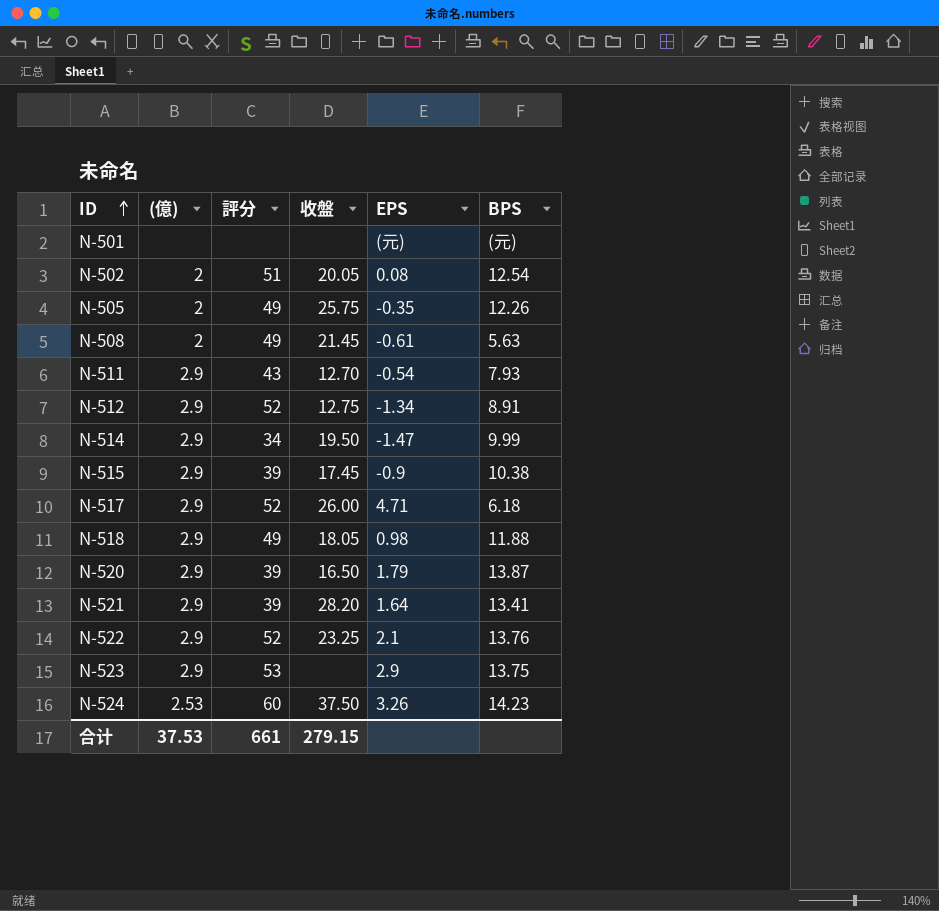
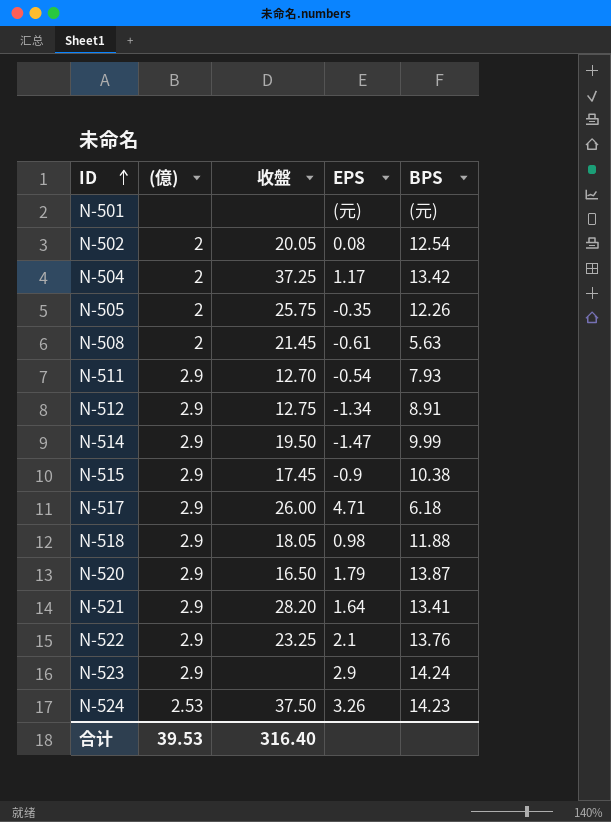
column 評分 | position: 3 -> none
row N-504: none -> 2 | 37.25 | 1.17 | 13.42
N-523 | BPS: 13.75 -> 14.24
合计 | (億): 37.53 -> 39.53
合计 | 收盤: 279.15 -> 316.40

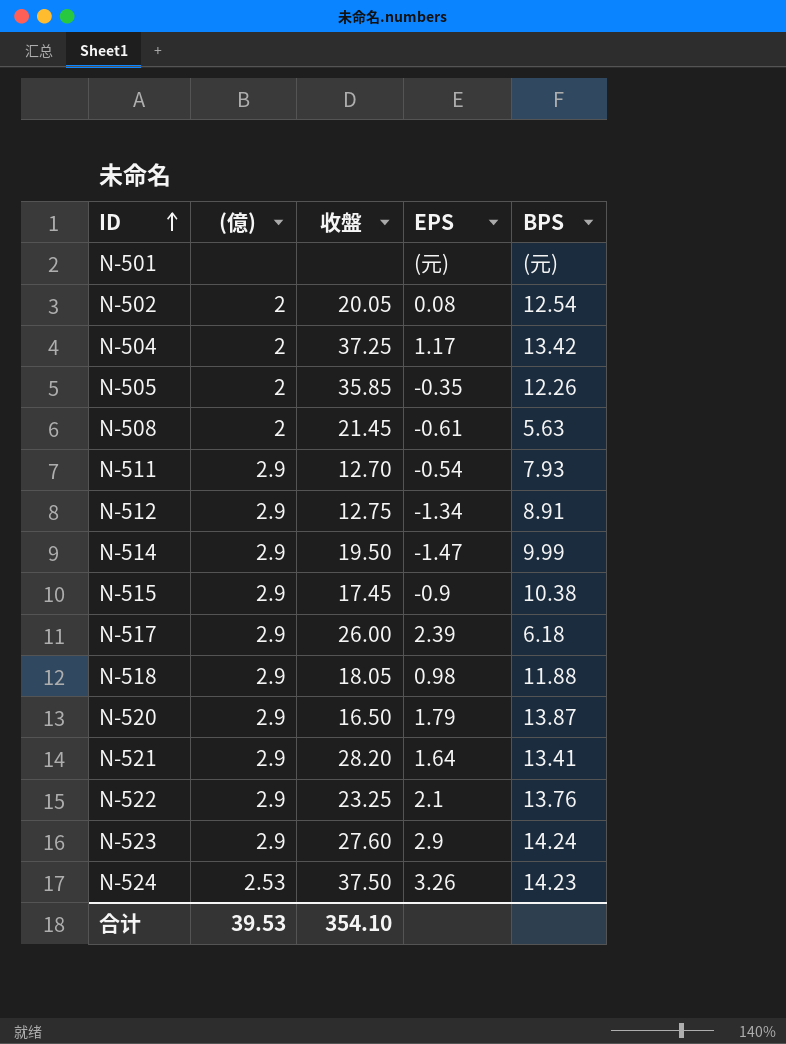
N-505 | 收盤: 25.75 -> 35.85
N-517 | EPS: 4.71 -> 2.39
N-523 | 收盤: none -> 27.60
合计 | 收盤: 316.40 -> 354.10

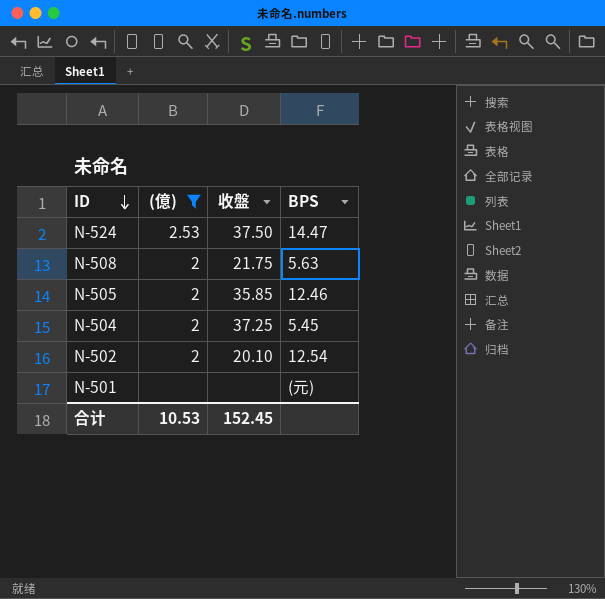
filter: none -> (億) != 2.9
row order: ID ascending -> ID descending
column EPS | position: 4 -> none
N-524 | BPS: 14.23 -> 14.47
N-508 | 收盤: 21.45 -> 21.75
N-505 | BPS: 12.26 -> 12.46
N-504 | BPS: 13.42 -> 5.45
N-502 | 收盤: 20.05 -> 20.10
合计 | (億): 39.53 -> 10.53
合计 | 收盤: 354.10 -> 152.45

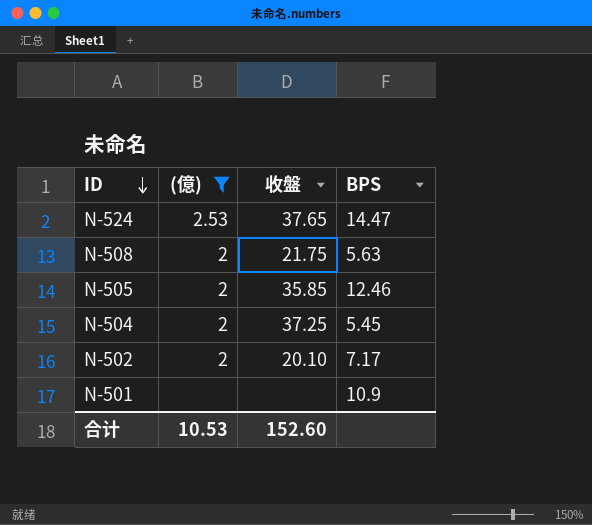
N-524 | 收盤: 37.50 -> 37.65
N-502 | BPS: 12.54 -> 7.17
N-501 | BPS: (元) -> 10.9
合计 | 收盤: 152.45 -> 152.60

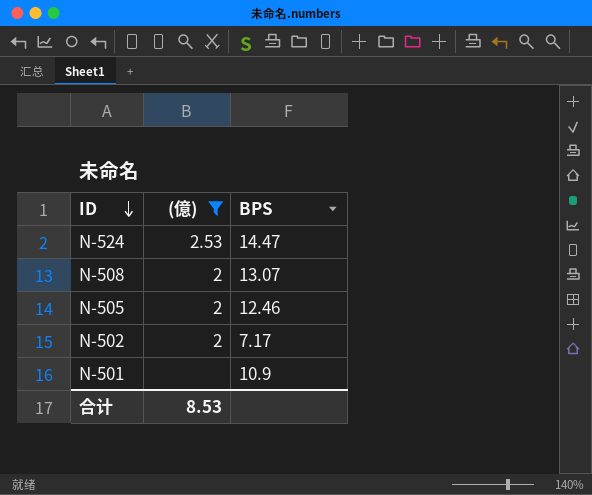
column 收盤 | position: 3 -> none
row N-504: 2 | 37.25 | 5.45 -> none
N-508 | BPS: 5.63 -> 13.07
合计 | (億): 10.53 -> 8.53

